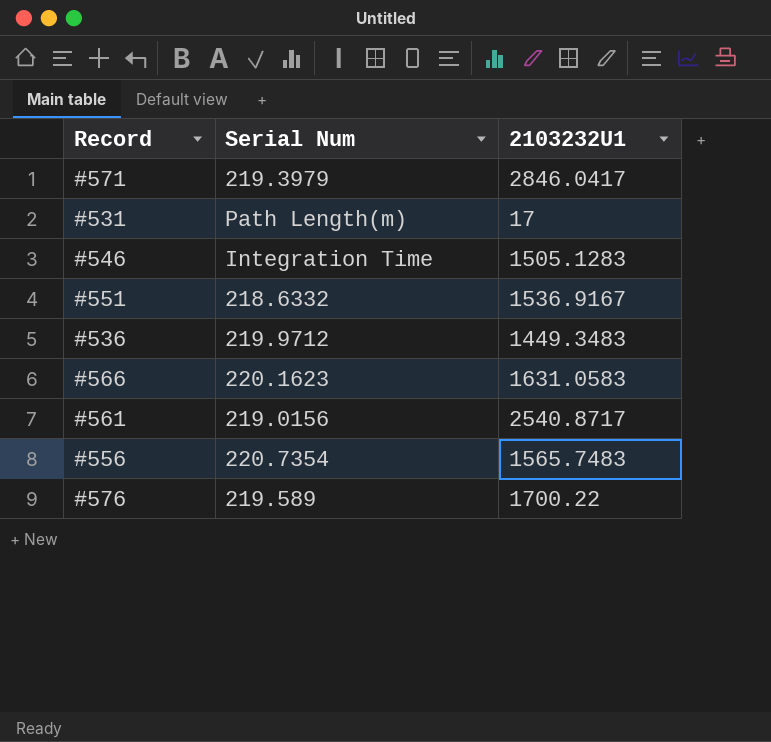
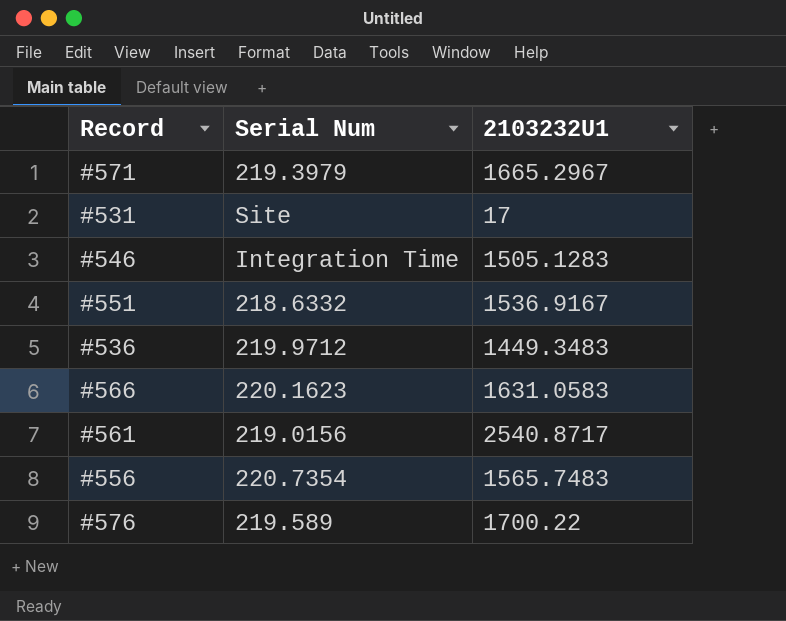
#571 | 2103232U1: 2846.0417 -> 1665.2967
#531 | Serial Num: Path Length(m) -> Site

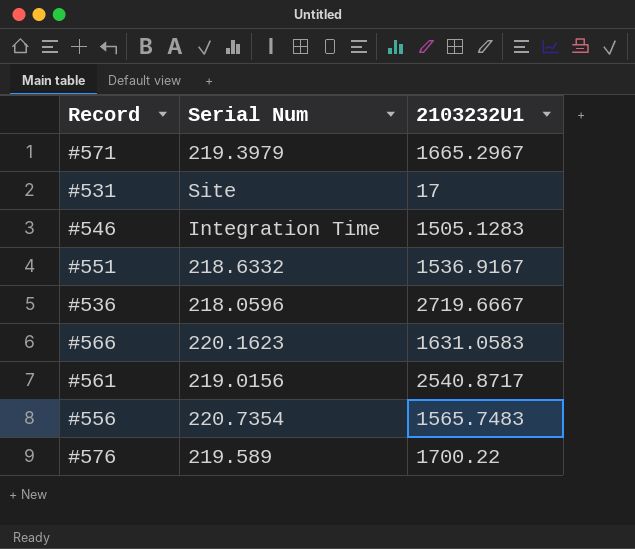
#536 | Serial Num: 219.9712 -> 218.0596
#536 | 2103232U1: 1449.3483 -> 2719.6667

